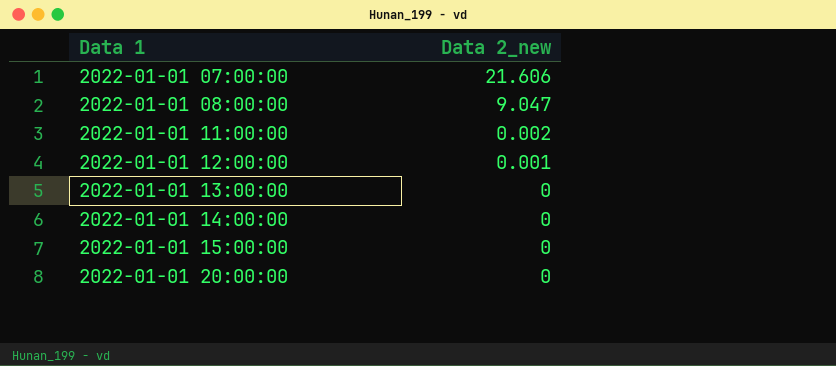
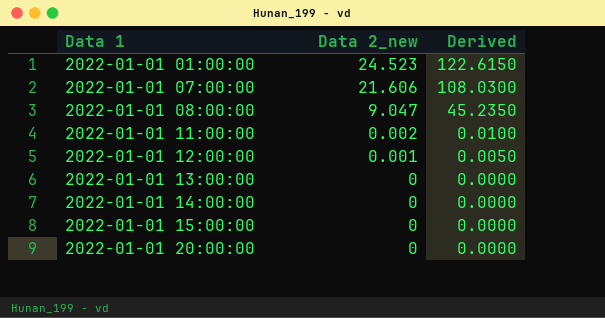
column Derived | formula: none -> [Data 2_new] * 5
row 2022-01-01 01:00:00: none -> 24.523 | 122.6150

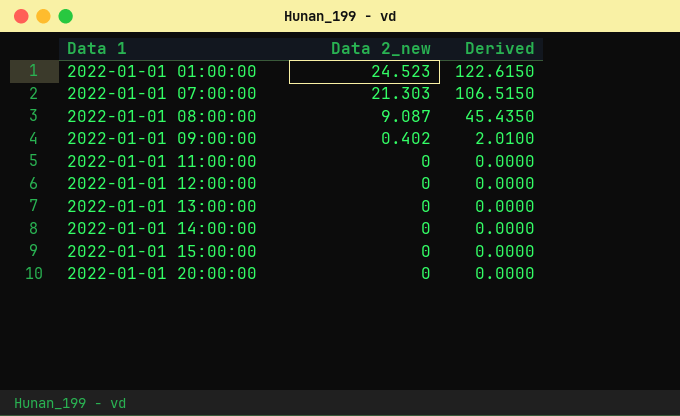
2022-01-01 07:00:00 | Data 2_new: 21.606 -> 21.303
2022-01-01 07:00:00 | Derived: 108.0300 -> 106.5150
2022-01-01 08:00:00 | Data 2_new: 9.047 -> 9.087
2022-01-01 08:00:00 | Derived: 45.2350 -> 45.4350
row 2022-01-01 09:00:00: none -> 0.402 | 2.0100
2022-01-01 11:00:00 | Data 2_new: 0.002 -> 0
2022-01-01 11:00:00 | Derived: 0.0100 -> 0.0000
2022-01-01 12:00:00 | Data 2_new: 0.001 -> 0
2022-01-01 12:00:00 | Derived: 0.0050 -> 0.0000

